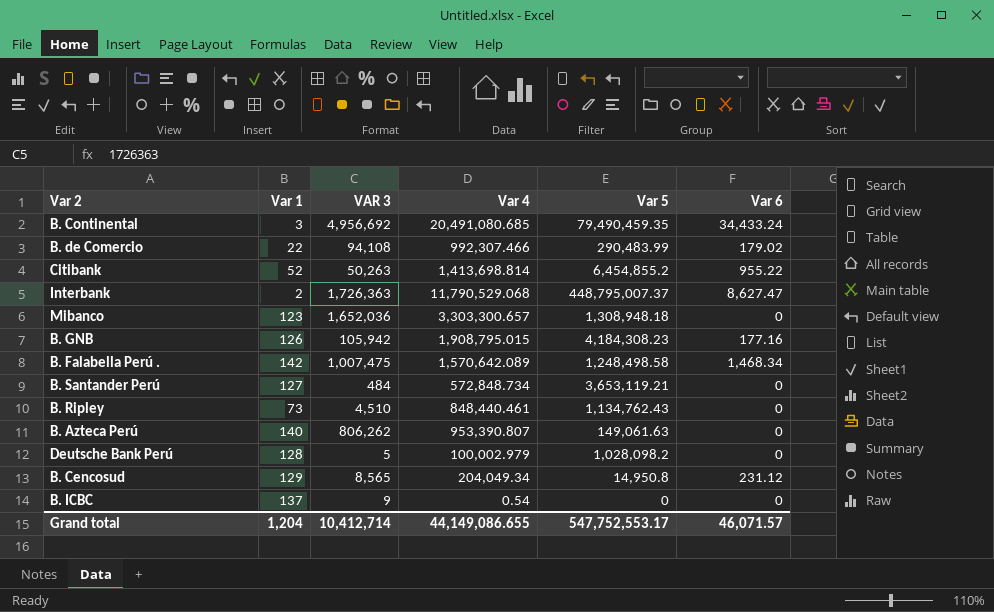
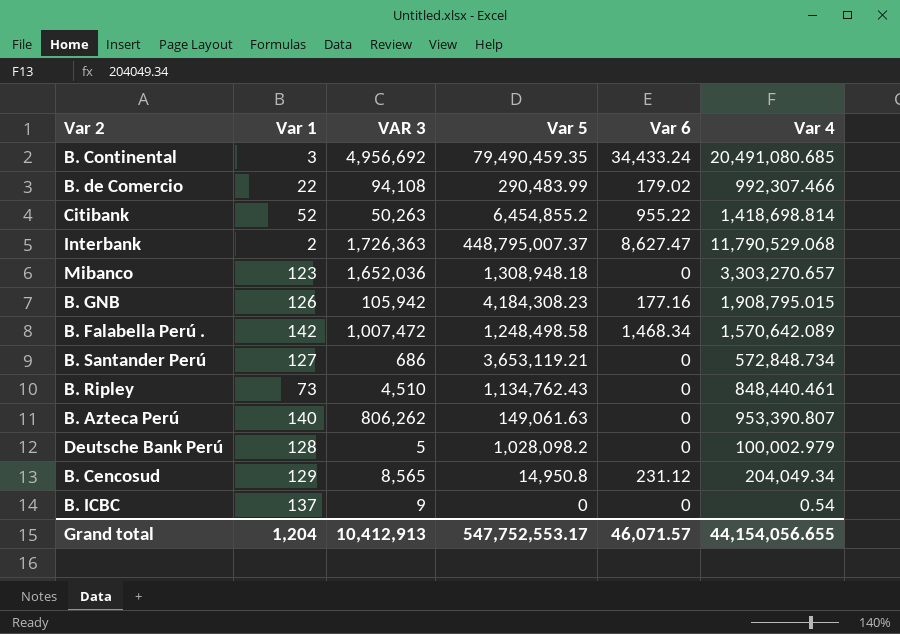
column Var 4 | position: 4 -> 6
Citibank | Var 4: 1,413,698.814 -> 1,418,698.814
Mibanco | Var 4: 3,303,300.657 -> 3,303,270.657
B. Falabella Perú . | VAR 3: 1,007,475 -> 1,007,472
B. Santander Perú | VAR 3: 484 -> 686
Grand total | VAR 3: 10,412,714 -> 10,412,913
Grand total | Var 4: 44,149,086.655 -> 44,154,056.655

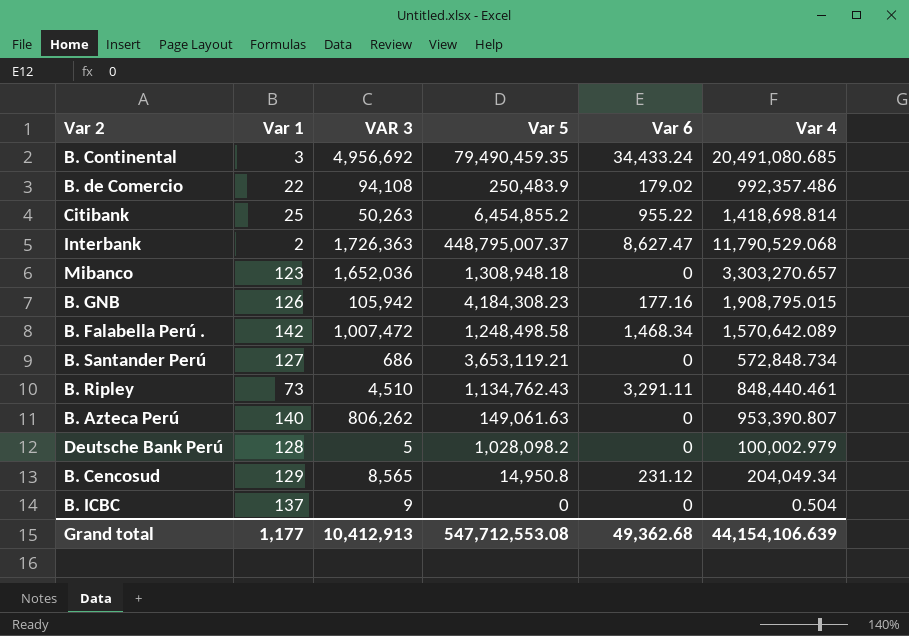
B. de Comercio | Var 5: 290,483.99 -> 250,483.9
B. de Comercio | Var 4: 992,307.466 -> 992,357.486
Citibank | Var 1: 52 -> 25
B. Ripley | Var 6: 0 -> 3,291.11
B. ICBC | Var 4: 0.54 -> 0.504
Grand total | Var 1: 1,204 -> 1,177
Grand total | Var 5: 547,752,553.17 -> 547,712,553.08
Grand total | Var 6: 46,071.57 -> 49,362.68
Grand total | Var 4: 44,154,056.655 -> 44,154,106.639

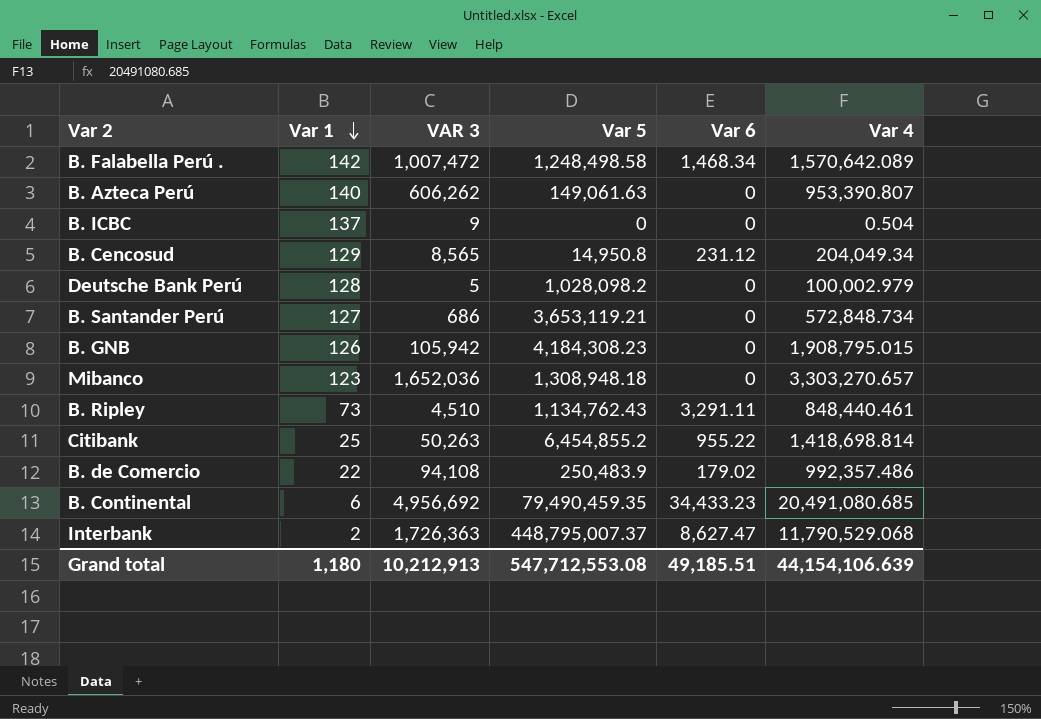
row order: none -> Var 1 descending
B. Azteca Perú | VAR 3: 806,262 -> 606,262
B. GNB | Var 6: 177.16 -> 0
B. Continental | Var 1: 3 -> 6
B. Continental | Var 6: 34,433.24 -> 34,433.23
Grand total | Var 1: 1,177 -> 1,180
Grand total | VAR 3: 10,412,913 -> 10,212,913
Grand total | Var 6: 49,362.68 -> 49,185.51

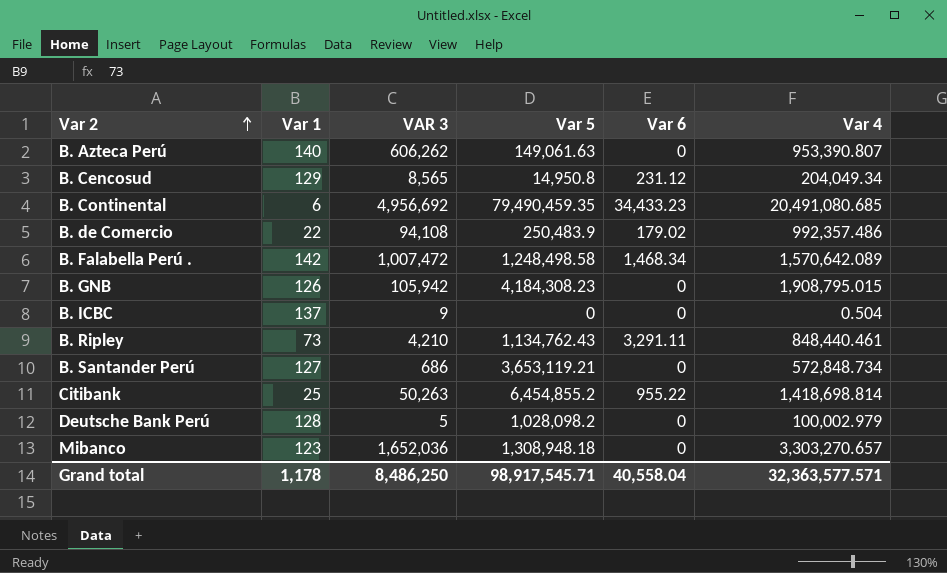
row order: Var 1 descending -> Var 2 ascending
row Interbank: 2 | 1,726,363 | 448,795,007.37 | 8,627.47 | 11,790,529.068 -> none
B. Ripley | VAR 3: 4,510 -> 4,210
Grand total | Var 1: 1,180 -> 1,178
Grand total | VAR 3: 10,212,913 -> 8,486,250
Grand total | Var 5: 547,712,553.08 -> 98,917,545.71
Grand total | Var 6: 49,185.51 -> 40,558.04
Grand total | Var 4: 44,154,106.639 -> 32,363,577.571

